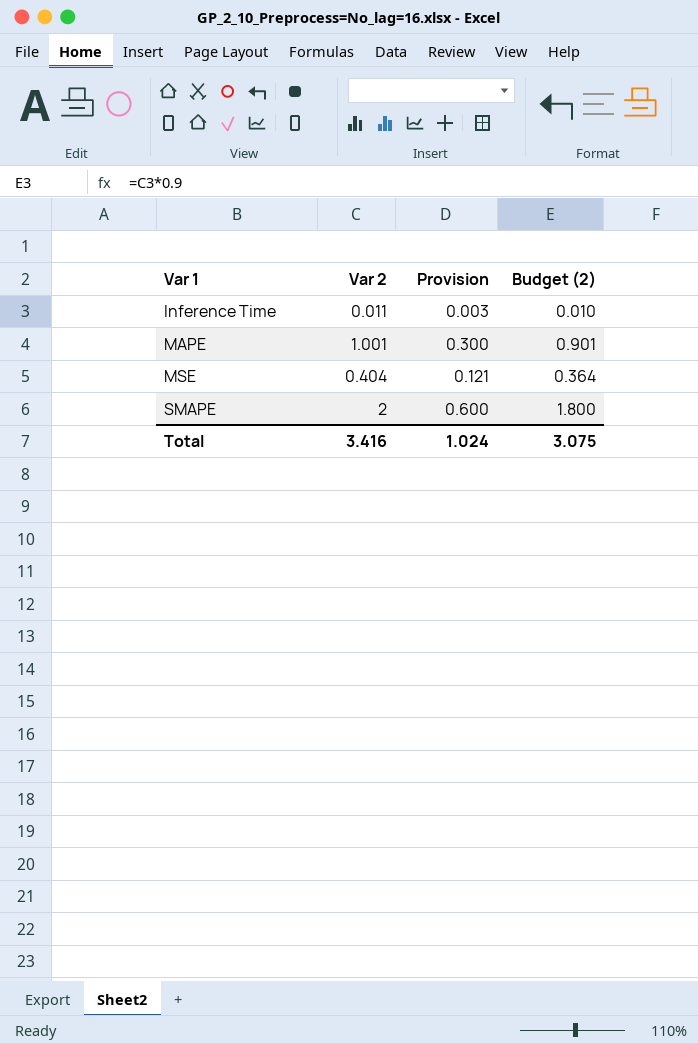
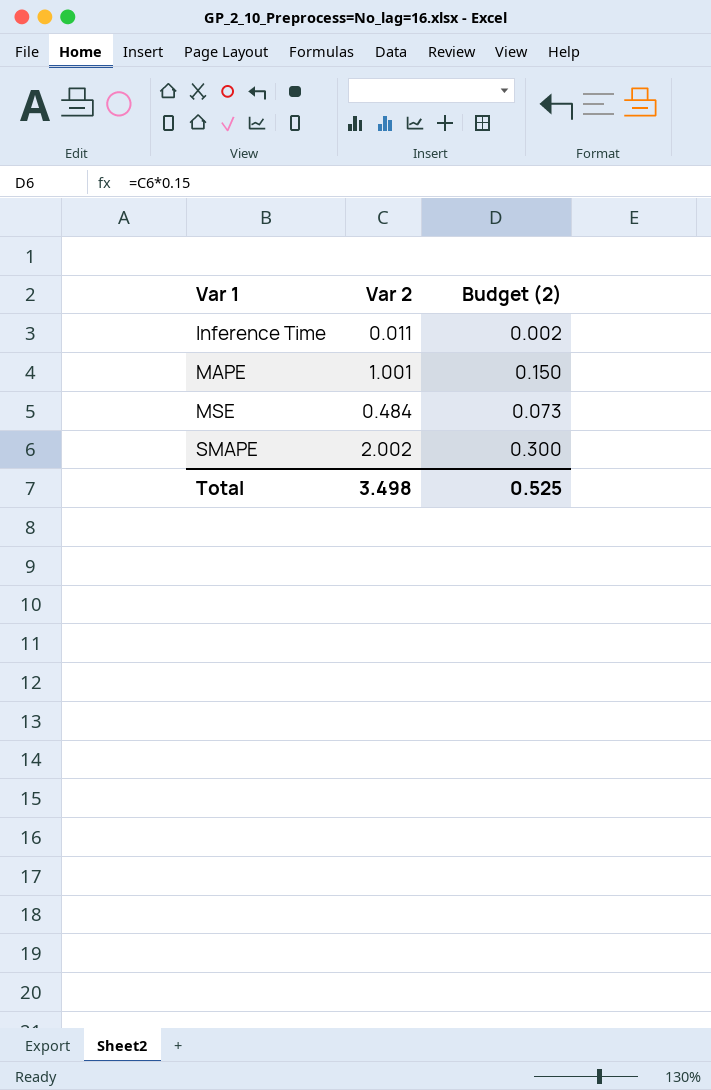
column Provision | formula: [Var 2] * 0.3 -> none
column Budget (2) | formula: [Var 2] * 0.9 -> [Var 2] * 0.15
MSE | Var 2: 0.404 -> 0.484
SMAPE | Var 2: 2 -> 2.002
Total | Var 2: 3.416 -> 3.498
Total | Budget (2): 3.075 -> 0.525

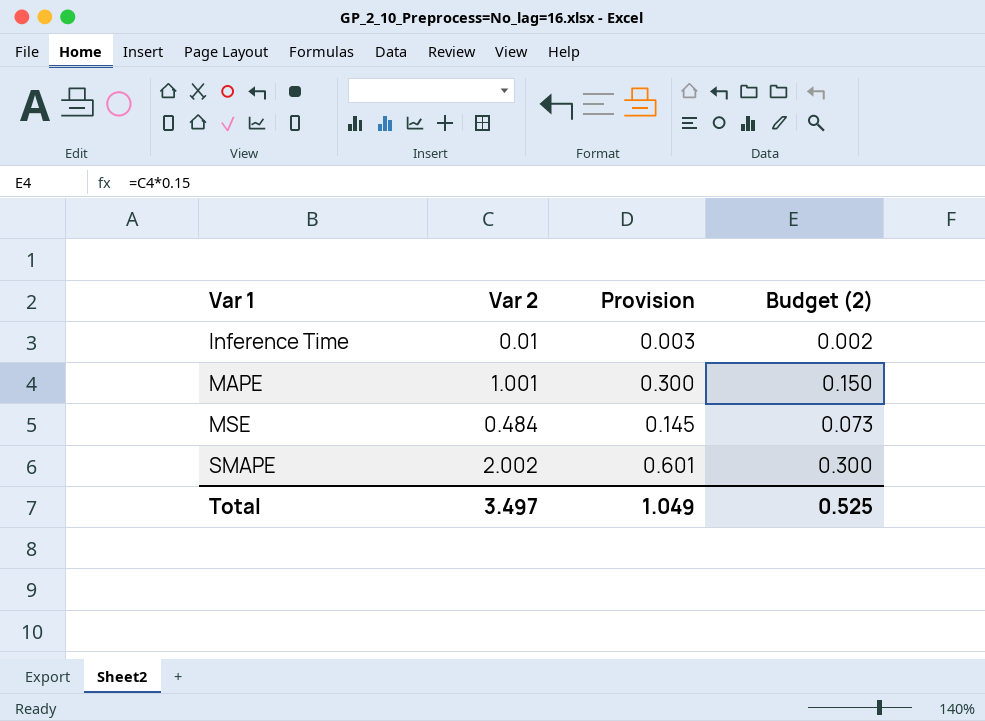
column Provision | formula: none -> [Var 2] * 0.3
Inference Time | Var 2: 0.011 -> 0.01
Total | Var 2: 3.498 -> 3.497

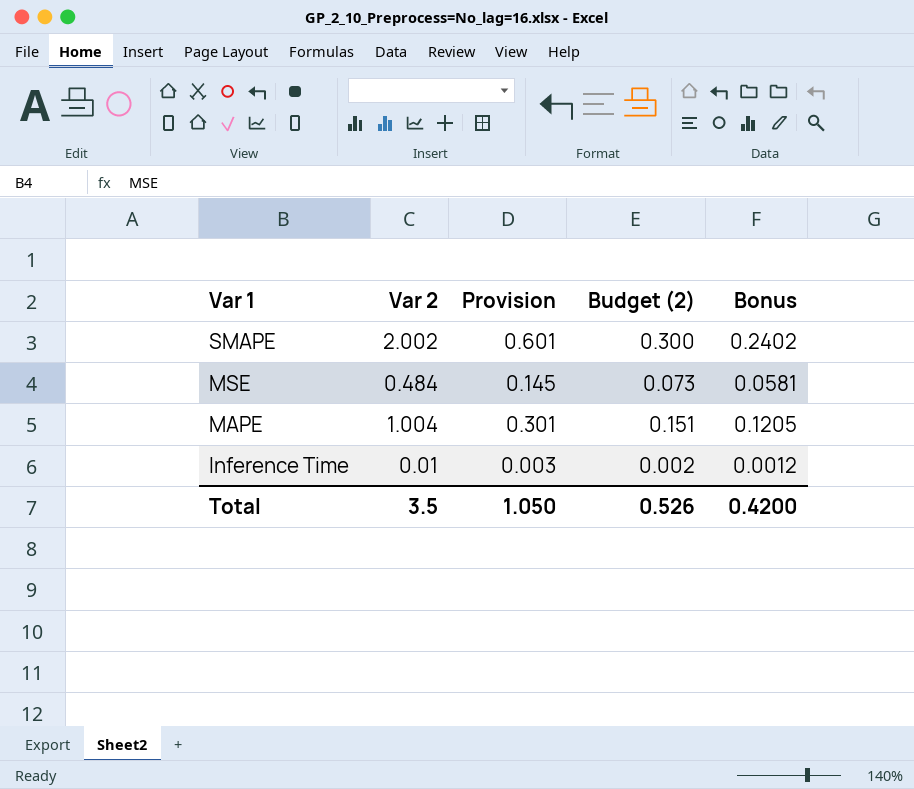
row order: Var 1 ascending -> Var 1 descending
column Bonus | formula: none -> [Var 2] * 0.12
MAPE | Var 2: 1.001 -> 1.004
MAPE | Provision: 0.300 -> 0.301
MAPE | Budget (2): 0.150 -> 0.151
Total | Var 2: 3.497 -> 3.5
Total | Provision: 1.049 -> 1.050
Total | Budget (2): 0.525 -> 0.526

